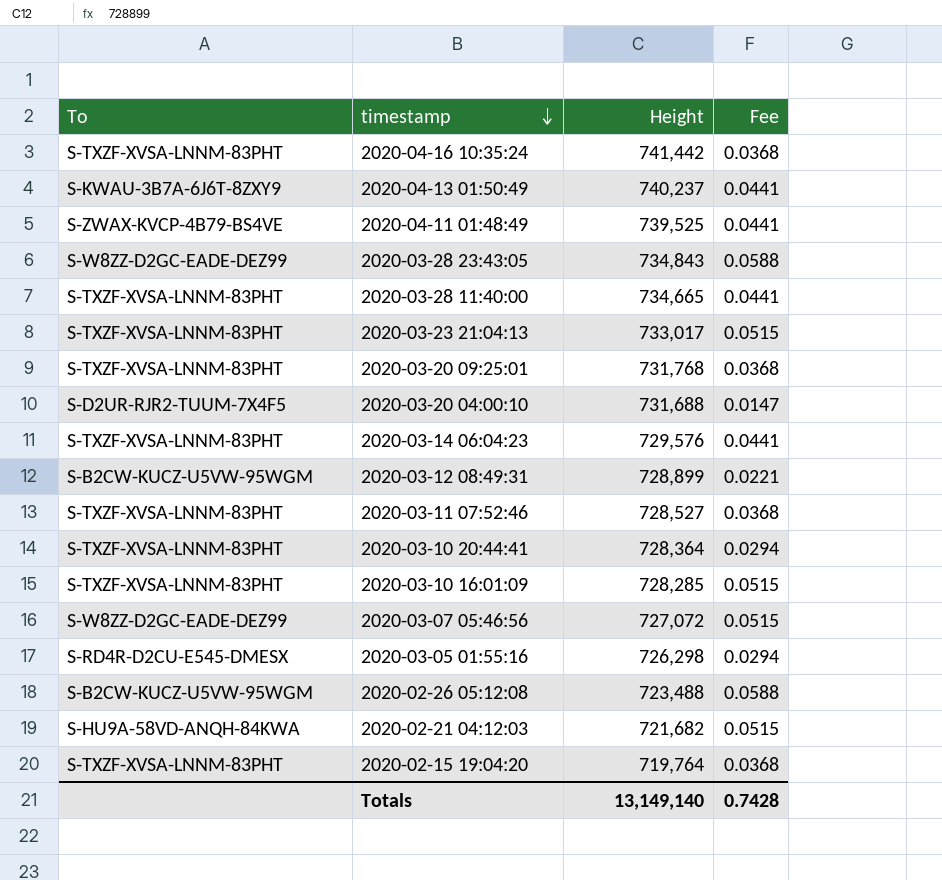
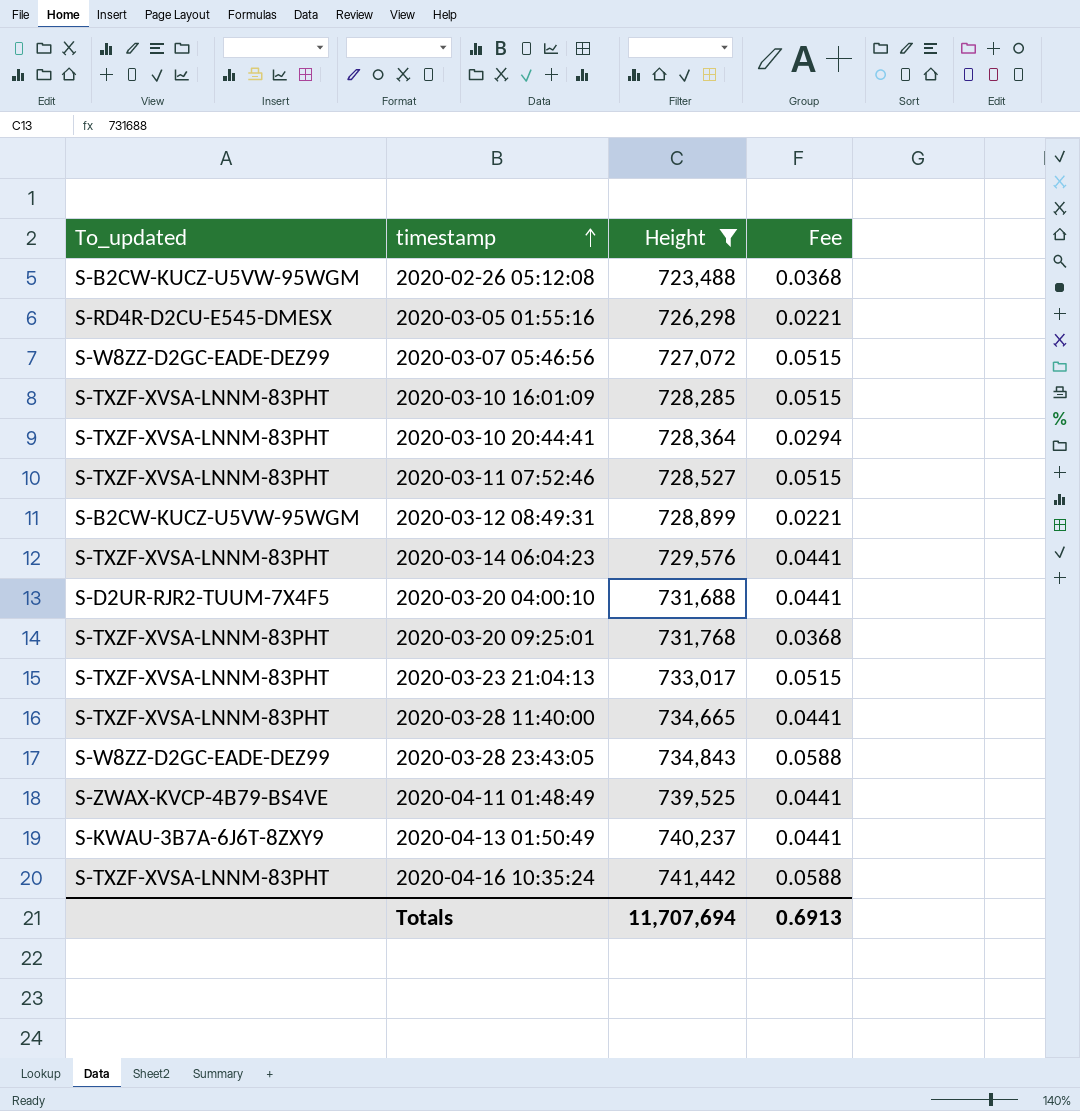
filter: none -> Height >= 723,488
row order: timestamp descending -> timestamp ascending
column name: To -> To_updated
2020-02-26 05:12:08 | Fee: 0.0588 -> 0.0368
2020-03-05 01:55:16 | Fee: 0.0294 -> 0.0221
2020-03-11 07:52:46 | Fee: 0.0368 -> 0.0515
2020-03-20 04:00:10 | Fee: 0.0147 -> 0.0441
2020-04-16 10:35:24 | Fee: 0.0368 -> 0.0588
Totals | Height: 13,149,140 -> 11,707,694
Totals | Fee: 0.7428 -> 0.6913

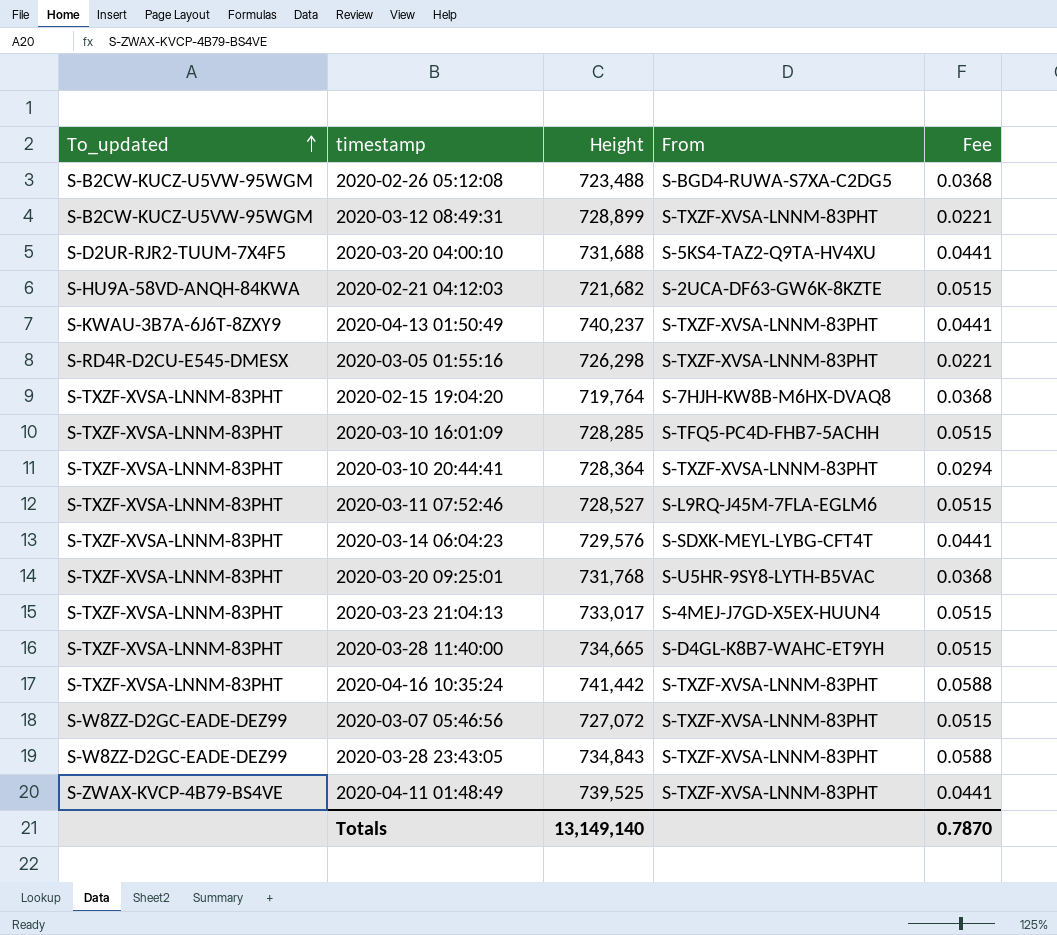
filter: Height >= 723,488 -> none
row order: timestamp ascending -> To_updated ascending
column From | position: none -> 4
2020-03-28 11:40:00 | Fee: 0.0441 -> 0.0515
Totals | Height: 11,707,694 -> 13,149,140
Totals | Fee: 0.6913 -> 0.7870

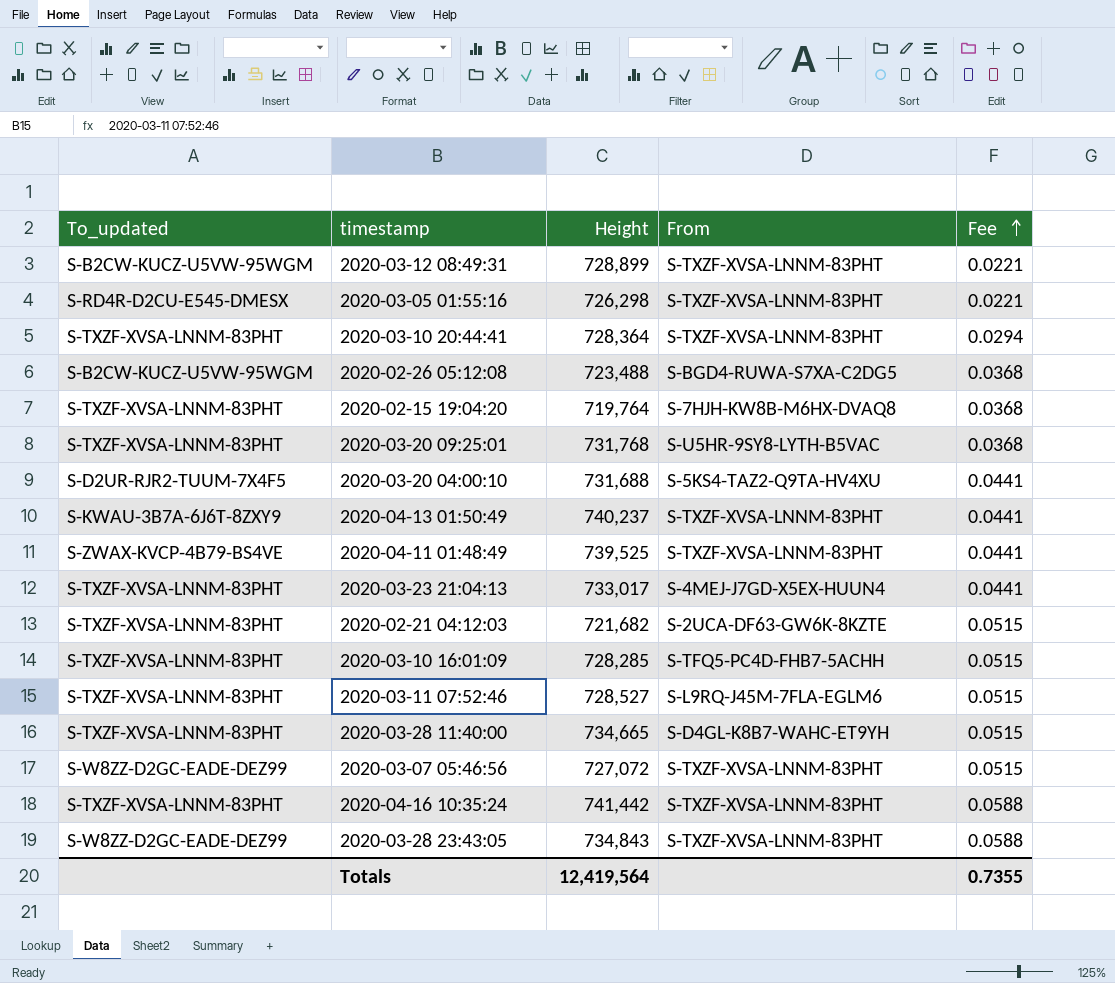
row order: To_updated ascending -> Fee ascending
row 2020-03-14 06:04:23: S-TXZF-XVSA-LNNM-83PHT | 729,576 | S-SDXK-MEYL-LYBG-CFT4T | 0.0441 -> none
2020-03-23 21:04:13 | Fee: 0.0515 -> 0.0441
2020-02-21 04:12:03 | To_updated: S-HU9A-58VD-ANQH-84KWA -> S-TXZF-XVSA-LNNM-83PHT
Totals | Height: 13,149,140 -> 12,419,564
Totals | Fee: 0.7870 -> 0.7355

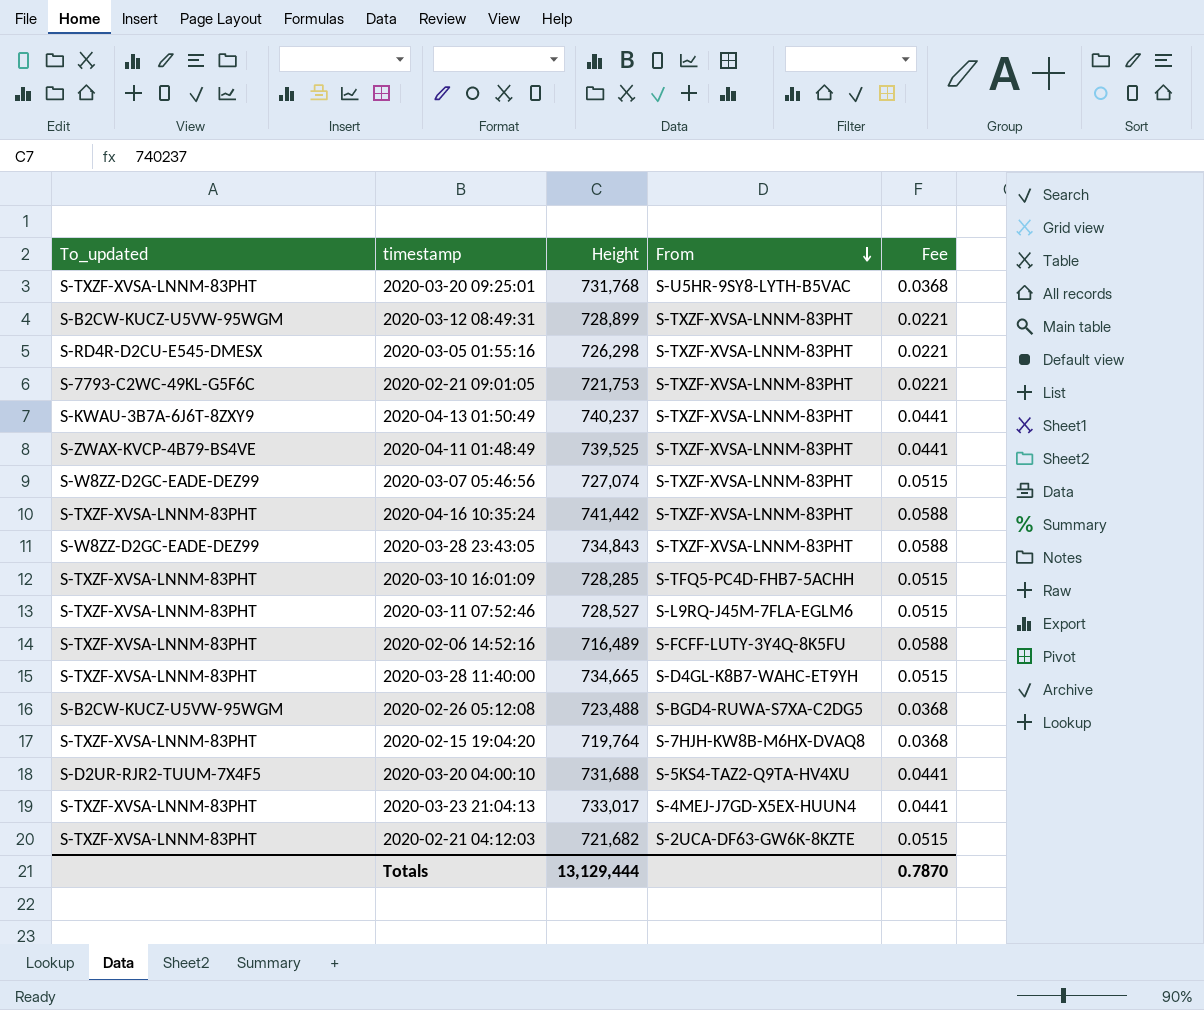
row order: Fee ascending -> From descending
row 2020-03-10 20:44:41: S-TXZF-XVSA-LNNM-83PHT | 728,364 | S-TXZF-XVSA-LNNM-83PHT | 0.0294 -> none
row 2020-02-21 09:01:05: none -> S-7793-C2WC-49KL-G5F6C | 721,753 | S-TXZF-XVSA-LNNM-83PHT | 0.0221
2020-03-07 05:46:56 | Height: 727,072 -> 727,074
row 2020-02-06 14:52:16: none -> S-TXZF-XVSA-LNNM-83PHT | 716,489 | S-FCFF-LUTY-3Y4Q-8K5FU | 0.0588
Totals | Height: 12,419,564 -> 13,129,444
Totals | Fee: 0.7355 -> 0.7870

